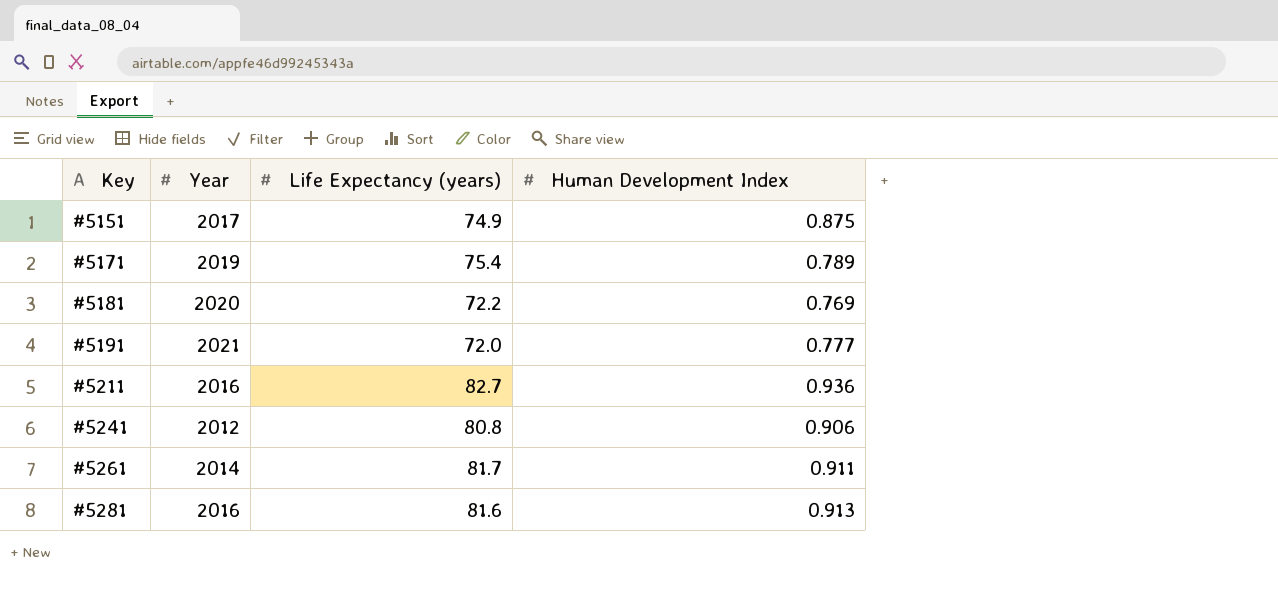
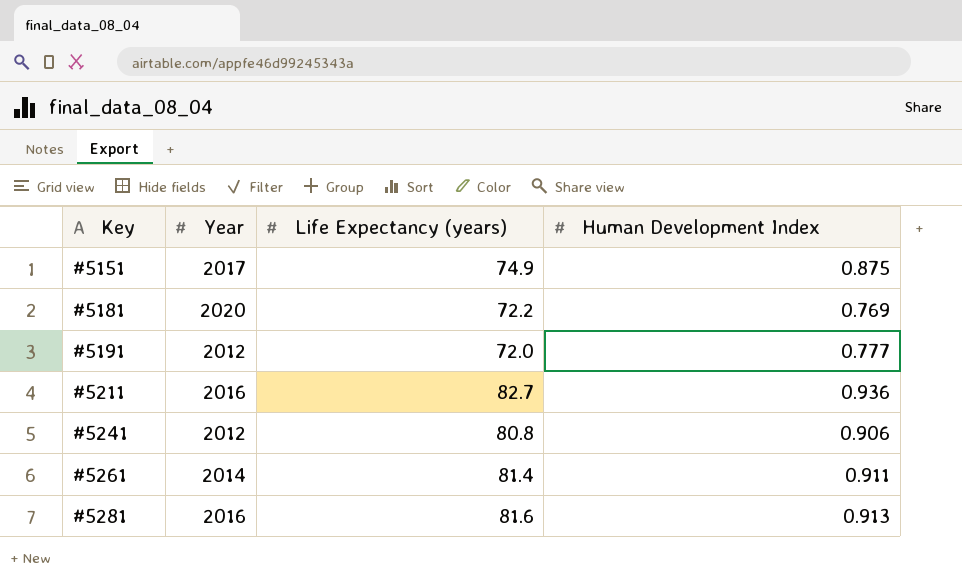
row #5171: 2019 | 75.4 | 0.789 -> none
#5191 | Year: 2021 -> 2012
#5261 | Life Expectancy (years): 81.7 -> 81.4

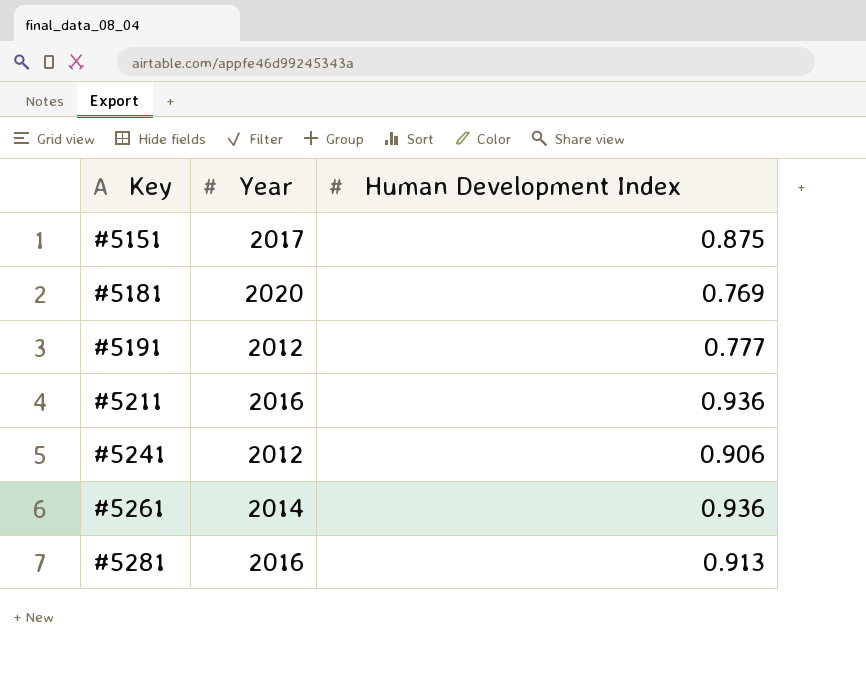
column Life Expectancy (years) | position: 3 -> none
#5261 | Human Development Index: 0.911 -> 0.936

